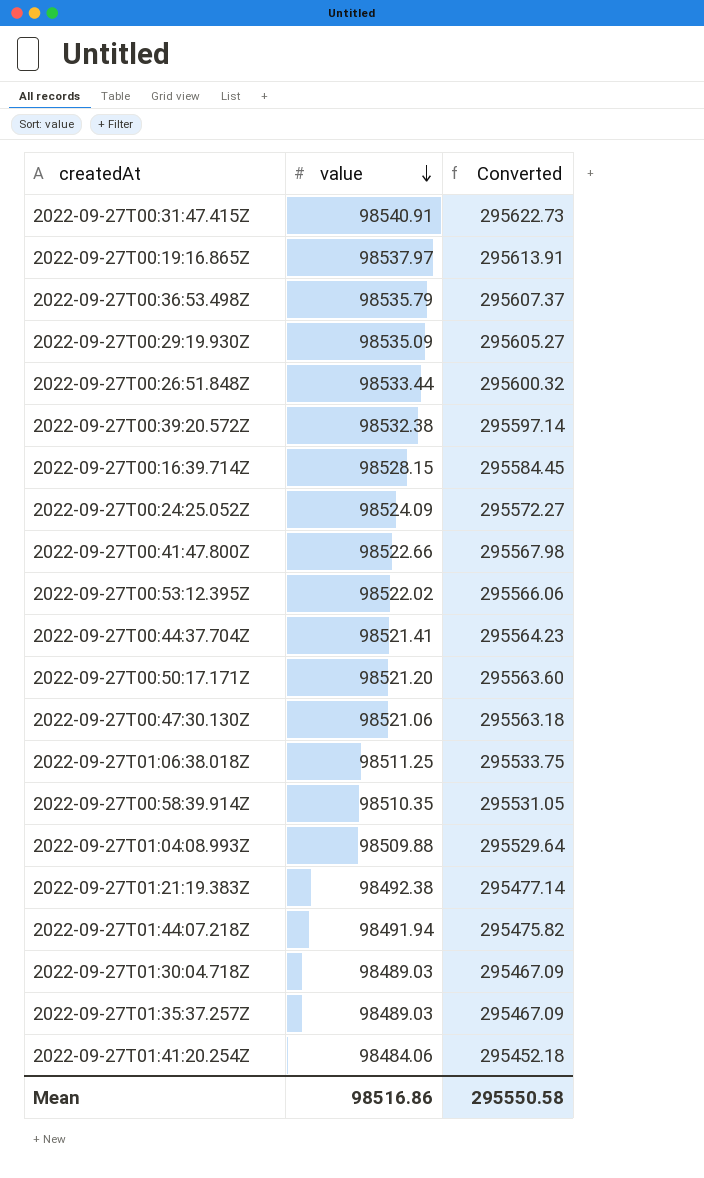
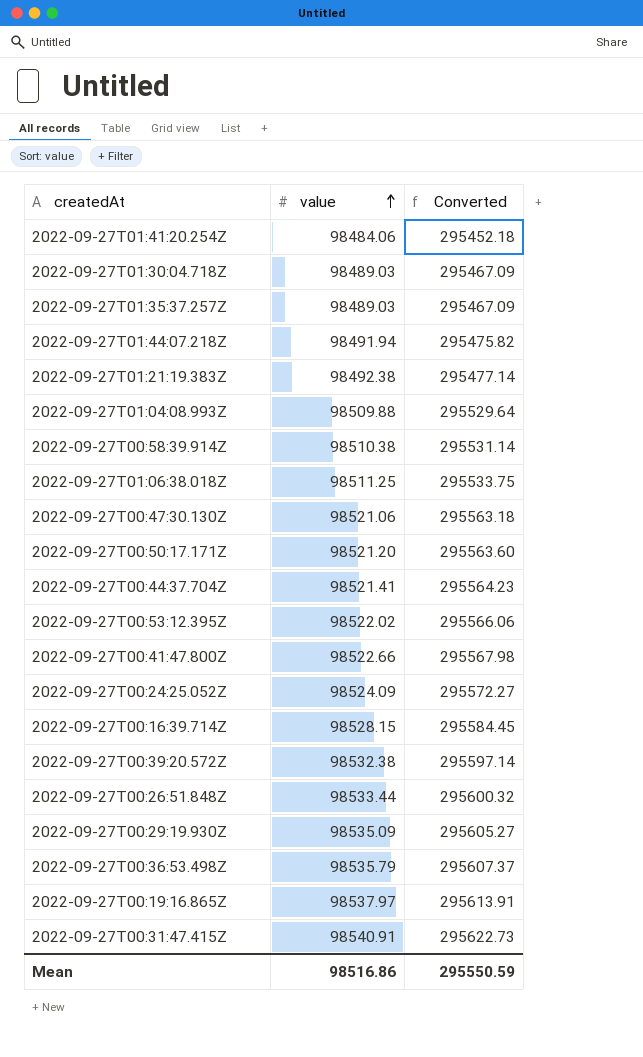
row order: value descending -> value ascending
2022-09-27T00:58:39.914Z | value: 98510.35 -> 98510.38
2022-09-27T00:58:39.914Z | Converted: 295531.05 -> 295531.14
Mean | Converted: 295550.58 -> 295550.59

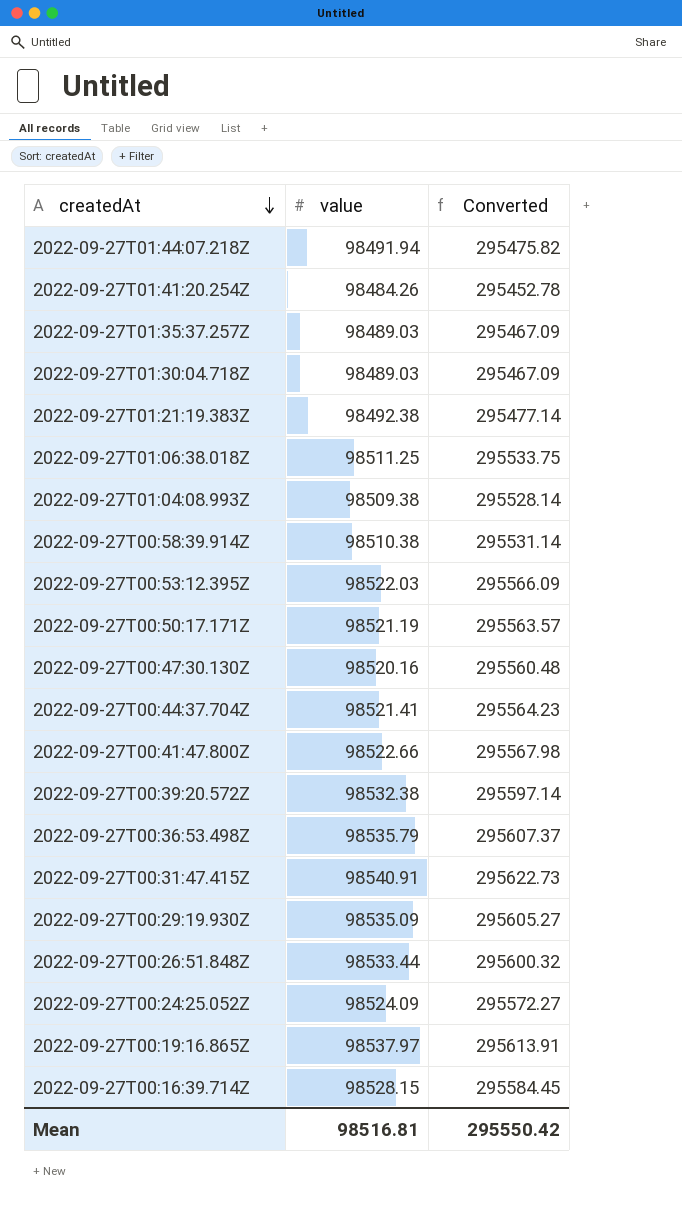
row order: value ascending -> createdAt descending
2022-09-27T01:41:20.254Z | value: 98484.06 -> 98484.26
2022-09-27T01:41:20.254Z | Converted: 295452.18 -> 295452.78
2022-09-27T01:04:08.993Z | value: 98509.88 -> 98509.38
2022-09-27T01:04:08.993Z | Converted: 295529.64 -> 295528.14
2022-09-27T00:53:12.395Z | value: 98522.02 -> 98522.03
2022-09-27T00:53:12.395Z | Converted: 295566.06 -> 295566.09
2022-09-27T00:50:17.171Z | value: 98521.20 -> 98521.19
2022-09-27T00:50:17.171Z | Converted: 295563.60 -> 295563.57
2022-09-27T00:47:30.130Z | value: 98521.06 -> 98520.16
2022-09-27T00:47:30.130Z | Converted: 295563.18 -> 295560.48
Mean | value: 98516.86 -> 98516.81
Mean | Converted: 295550.59 -> 295550.42

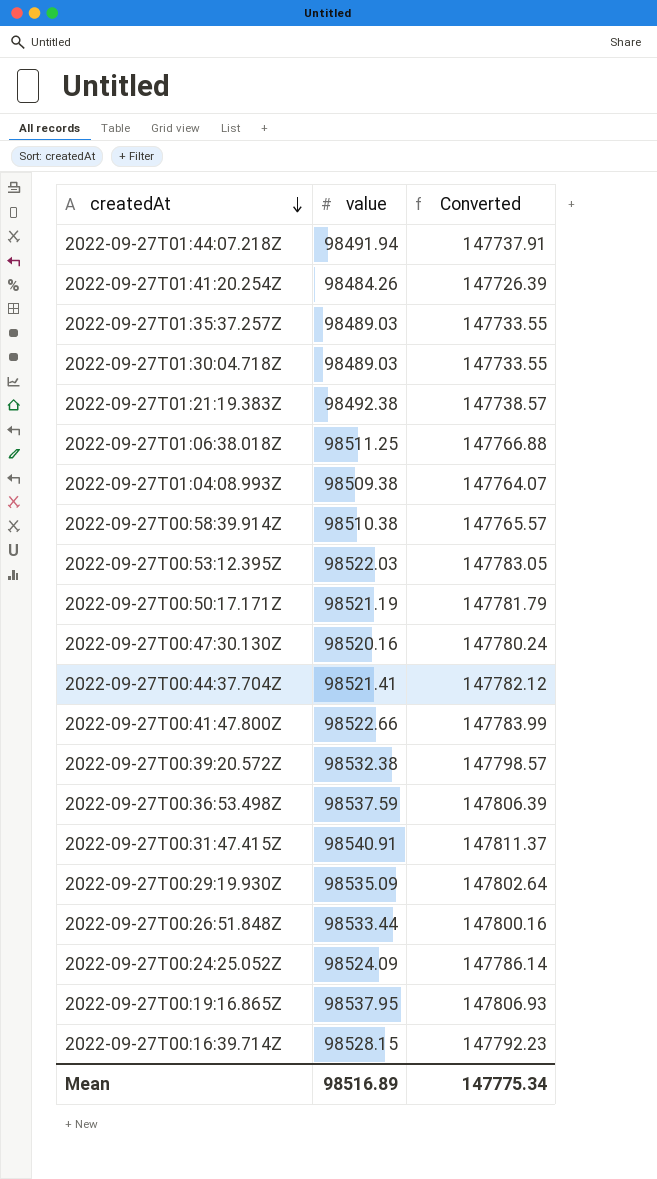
column Converted | formula: [value] * 3 -> [value] * 1.5
2022-09-27T00:36:53.498Z | value: 98535.79 -> 98537.59
2022-09-27T00:19:16.865Z | value: 98537.97 -> 98537.95
Mean | value: 98516.81 -> 98516.89
Mean | Converted: 295550.42 -> 147775.34

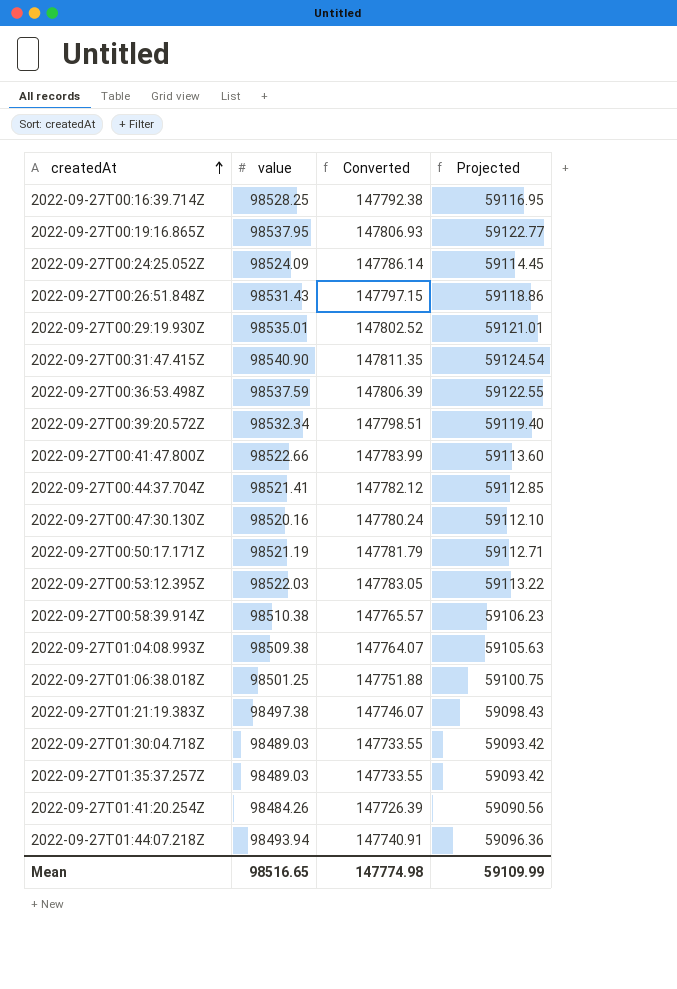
row order: createdAt descending -> createdAt ascending
column Projected | formula: none -> [value] * 0.6
2022-09-27T00:16:39.714Z | value: 98528.15 -> 98528.25
2022-09-27T00:16:39.714Z | Converted: 147792.23 -> 147792.38
2022-09-27T00:26:51.848Z | value: 98533.44 -> 98531.43
2022-09-27T00:26:51.848Z | Converted: 147800.16 -> 147797.15
2022-09-27T00:29:19.930Z | value: 98535.09 -> 98535.01
2022-09-27T00:29:19.930Z | Converted: 147802.64 -> 147802.52
2022-09-27T00:31:47.415Z | value: 98540.91 -> 98540.90
2022-09-27T00:31:47.415Z | Converted: 147811.37 -> 147811.35
2022-09-27T00:39:20.572Z | value: 98532.38 -> 98532.34
2022-09-27T00:39:20.572Z | Converted: 147798.57 -> 147798.51
2022-09-27T01:06:38.018Z | value: 98511.25 -> 98501.25
2022-09-27T01:06:38.018Z | Converted: 147766.88 -> 147751.88
2022-09-27T01:21:19.383Z | value: 98492.38 -> 98497.38
2022-09-27T01:21:19.383Z | Converted: 147738.57 -> 147746.07
2022-09-27T01:44:07.218Z | value: 98491.94 -> 98493.94
2022-09-27T01:44:07.218Z | Converted: 147737.91 -> 147740.91
Mean | value: 98516.89 -> 98516.65
Mean | Converted: 147775.34 -> 147774.98

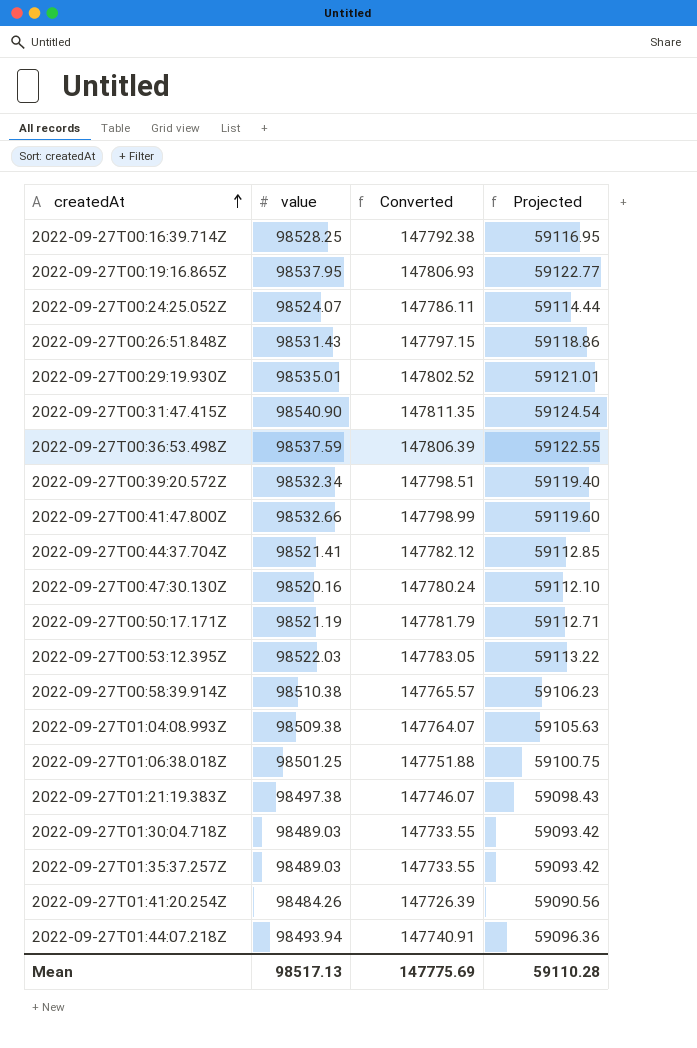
2022-09-27T00:24:25.052Z | value: 98524.09 -> 98524.07
2022-09-27T00:24:25.052Z | Converted: 147786.14 -> 147786.11
2022-09-27T00:24:25.052Z | Projected: 59114.45 -> 59114.44
2022-09-27T00:41:47.800Z | value: 98522.66 -> 98532.66
2022-09-27T00:41:47.800Z | Converted: 147783.99 -> 147798.99
2022-09-27T00:41:47.800Z | Projected: 59113.60 -> 59119.60
Mean | value: 98516.65 -> 98517.13
Mean | Converted: 147774.98 -> 147775.69
Mean | Projected: 59109.99 -> 59110.28

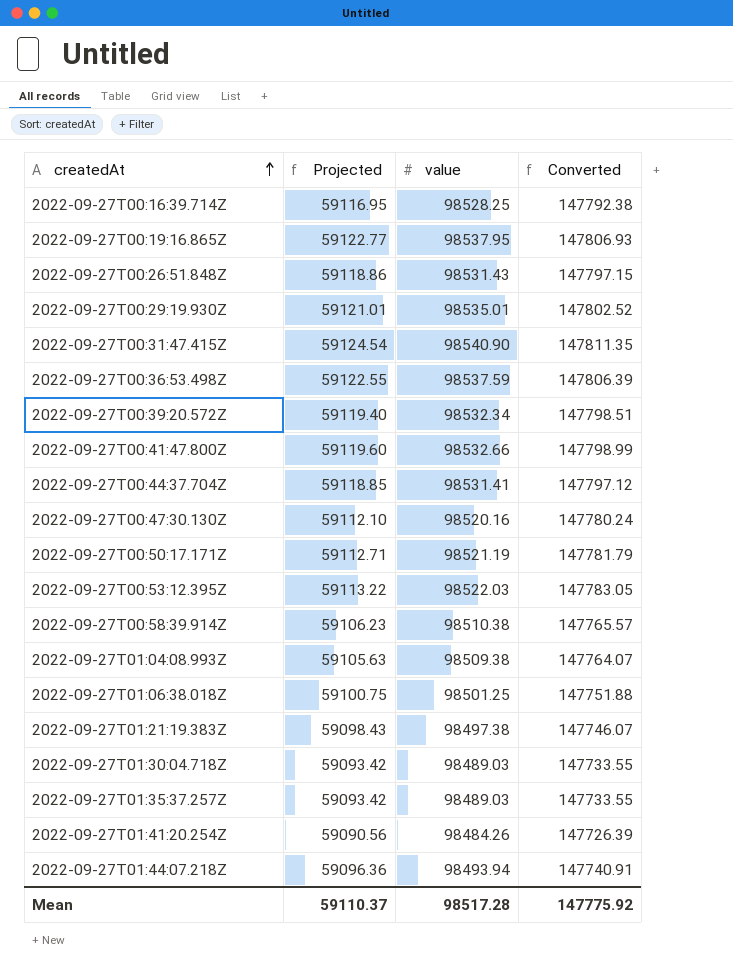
column Projected | position: 4 -> 2
row 2022-09-27T00:24:25.052Z: 98524.07 | 147786.11 | 59114.44 -> none
2022-09-27T00:44:37.704Z | Projected: 59112.85 -> 59118.85
2022-09-27T00:44:37.704Z | value: 98521.41 -> 98531.41
2022-09-27T00:44:37.704Z | Converted: 147782.12 -> 147797.12
Mean | Projected: 59110.28 -> 59110.37
Mean | value: 98517.13 -> 98517.28
Mean | Converted: 147775.69 -> 147775.92

